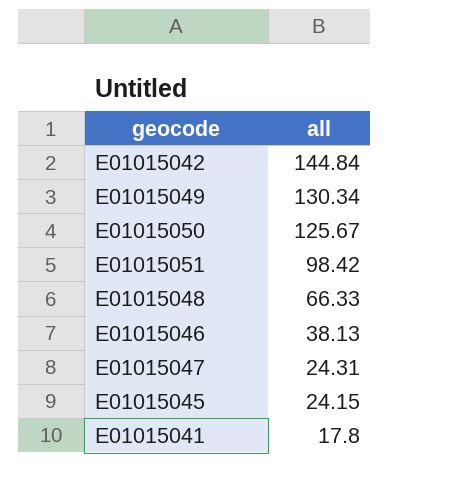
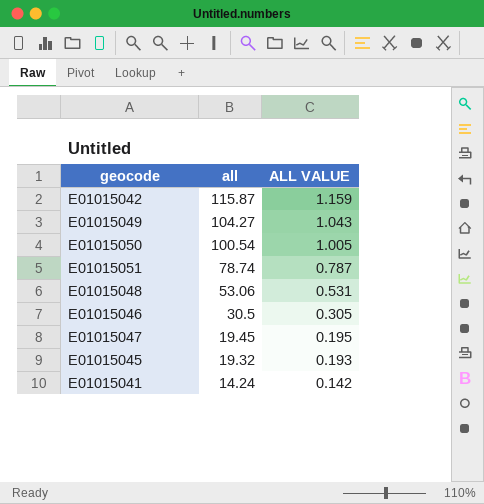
column ALL VALUE | formula: none -> [all] * 0.01
E01015042 | all: 144.84 -> 115.87
E01015049 | all: 130.34 -> 104.27
E01015050 | all: 125.67 -> 100.54
E01015051 | all: 98.42 -> 78.74
E01015048 | all: 66.33 -> 53.06
E01015046 | all: 38.13 -> 30.5
E01015047 | all: 24.31 -> 19.45
E01015045 | all: 24.15 -> 19.32
E01015041 | all: 17.8 -> 14.24

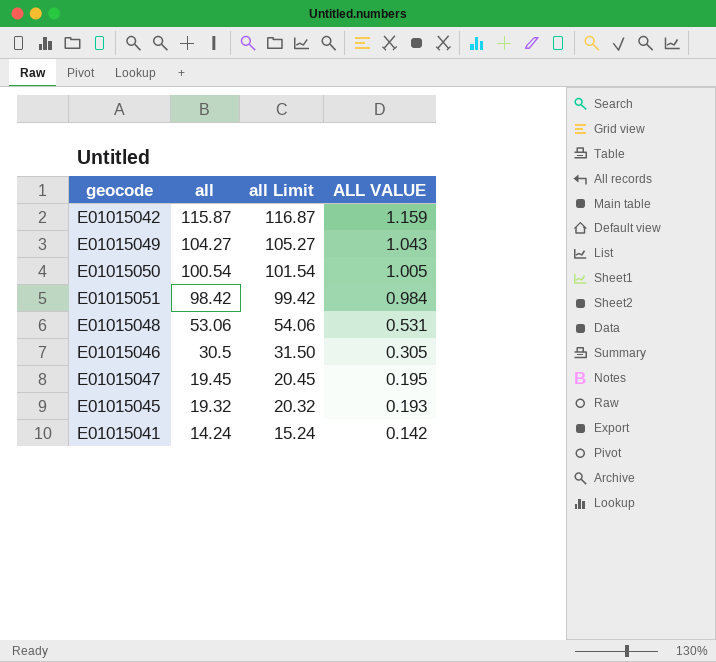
column all Limit | formula: none -> [all] + 1
E01015051 | all: 78.74 -> 98.42
E01015051 | ALL VALUE: 0.787 -> 0.984

